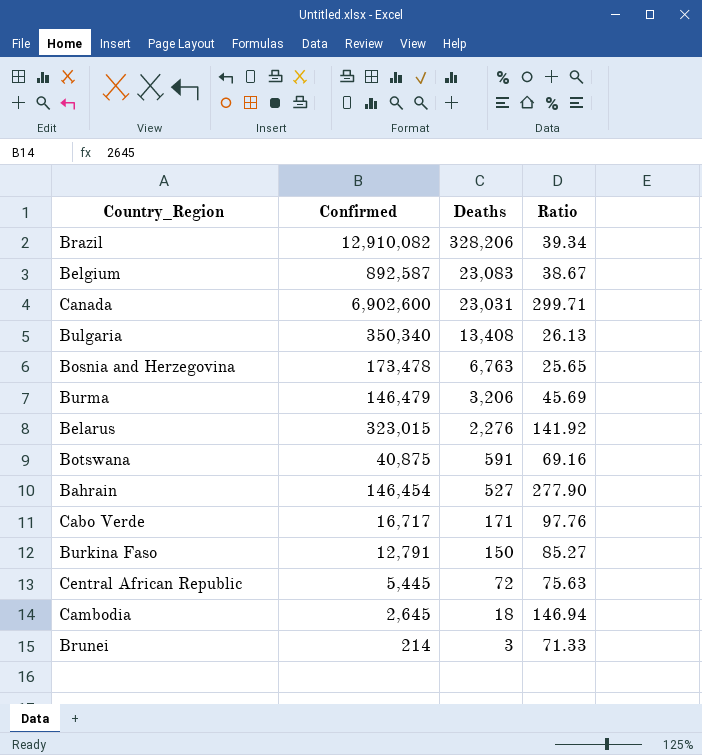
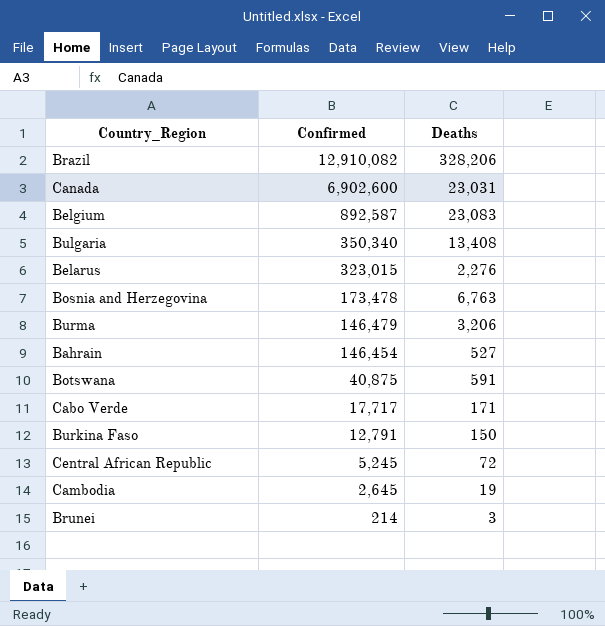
row order: Deaths descending -> Confirmed descending
column Ratio | formula: [Confirmed] / [Deaths] -> none
Cabo Verde | Confirmed: 16,717 -> 17,717
Central African Republic | Confirmed: 5,445 -> 5,245
Cambodia | Deaths: 18 -> 19

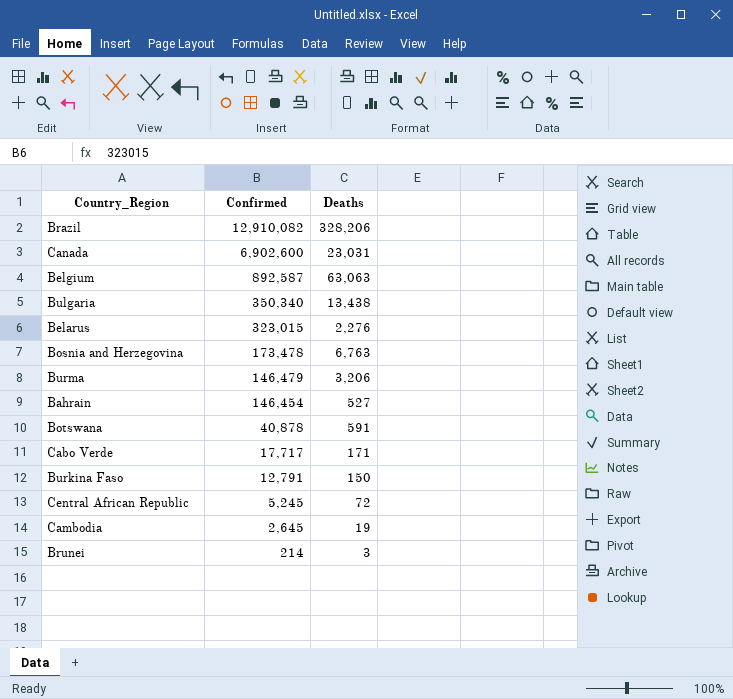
Belgium | Deaths: 23,083 -> 63,063
Bulgaria | Deaths: 13,408 -> 13,438
Botswana | Confirmed: 40,875 -> 40,878

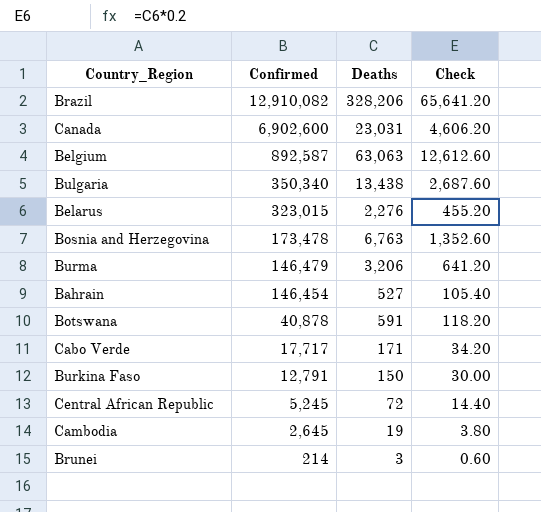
column Check | formula: none -> [Deaths] * 0.2

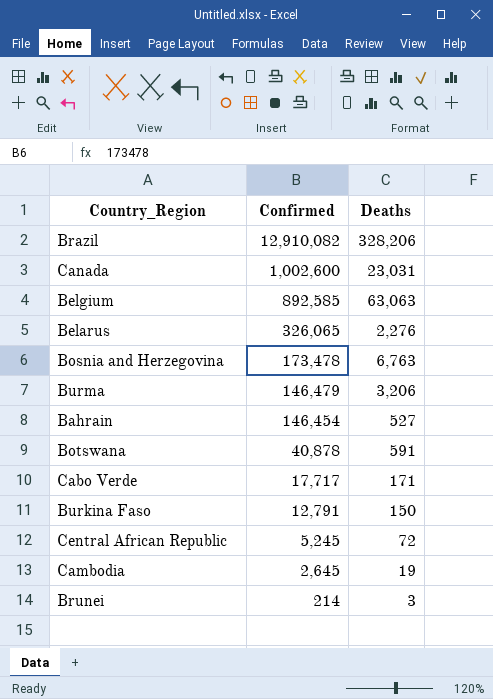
column Check | formula: [Deaths] * 0.2 -> none
row Bulgaria: 350,340 | 13,438 | 2,687.60 -> none
Canada | Confirmed: 6,902,600 -> 1,002,600
Belgium | Confirmed: 892,587 -> 892,585
Belarus | Confirmed: 323,015 -> 326,065

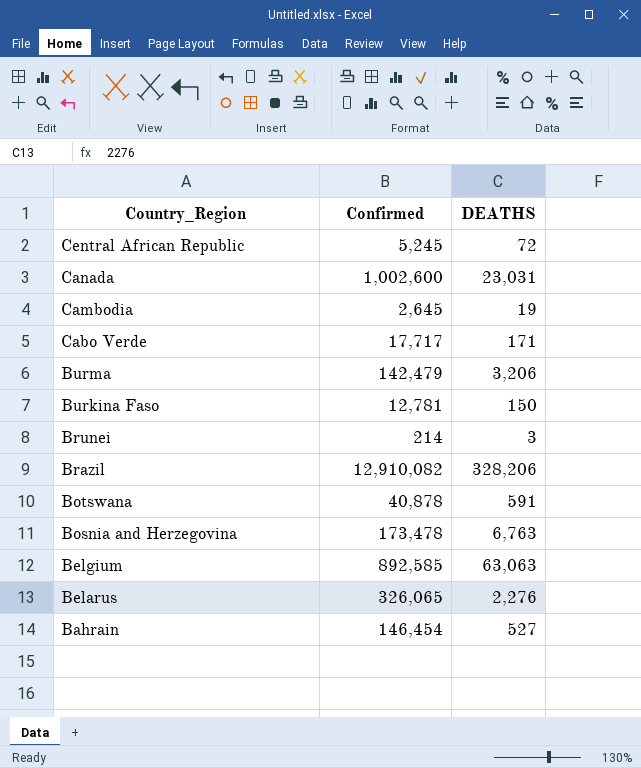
row order: Confirmed descending -> Country_Region descending
column name: Deaths -> DEATHS
Burma | Confirmed: 146,479 -> 142,479
Burkina Faso | Confirmed: 12,791 -> 12,781

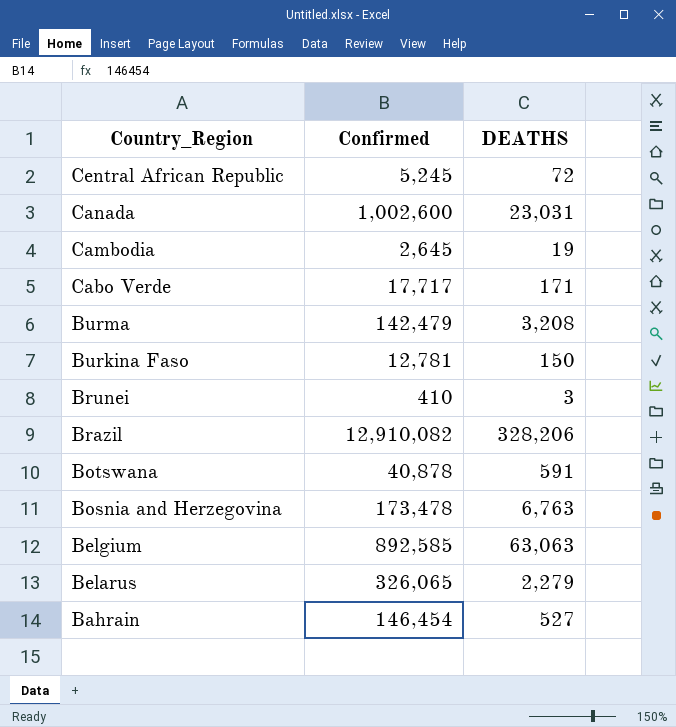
Burma | DEATHS: 3,206 -> 3,208
Brunei | Confirmed: 214 -> 410
Belarus | DEATHS: 2,276 -> 2,279

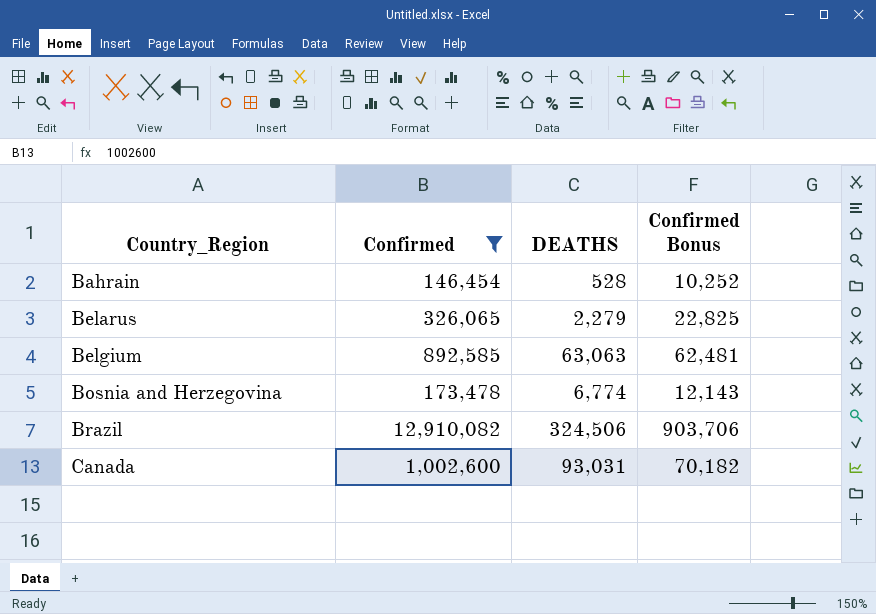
filter: none -> Confirmed >= 146,454
row order: Country_Region descending -> Country_Region ascending
column Confirmed Bonus | formula: none -> [Confirmed] * 0.07
Bahrain | DEATHS: 527 -> 528
Bosnia and Herzegovina | DEATHS: 6,763 -> 6,774
Brazil | DEATHS: 328,206 -> 324,506
Canada | DEATHS: 23,031 -> 93,031

